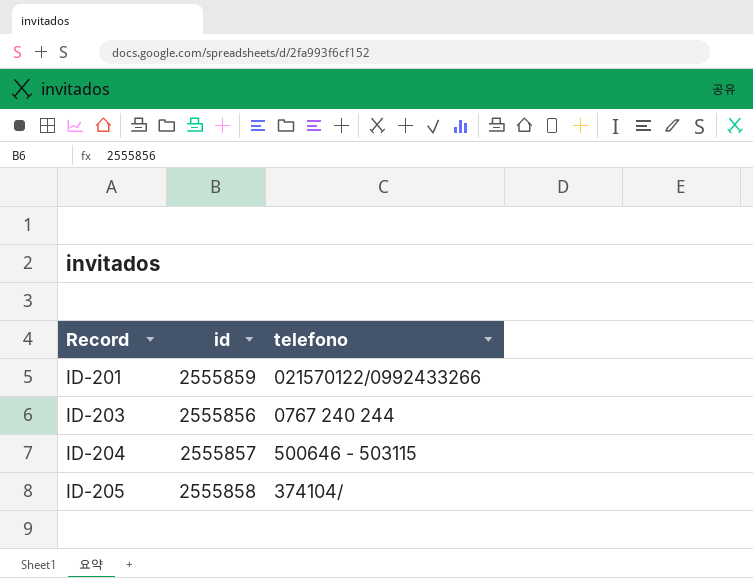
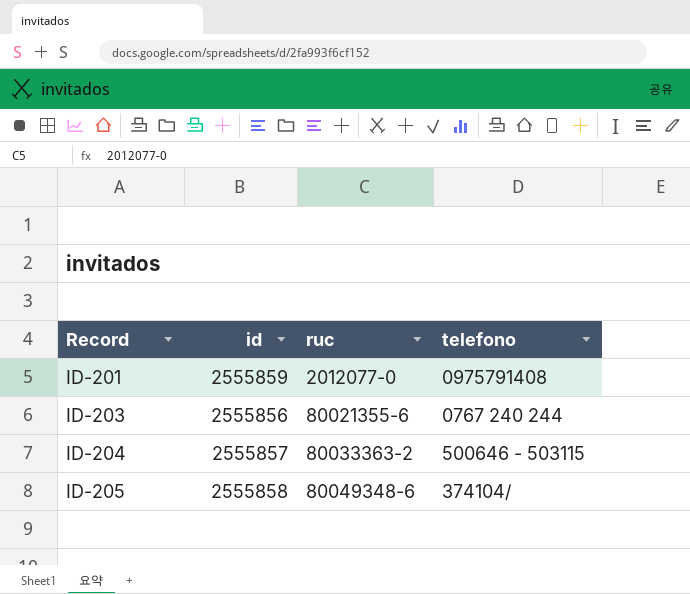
column ruc | position: none -> 3
ID-201 | telefono: 021570122/0992433266 -> 0975791408

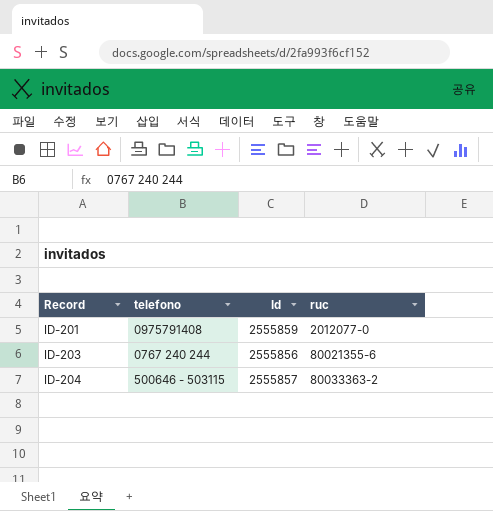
column telefono | position: 4 -> 2
column name: id -> Id
row ID-205: 2555858 | 80049348-6 | 374104/ -> none

